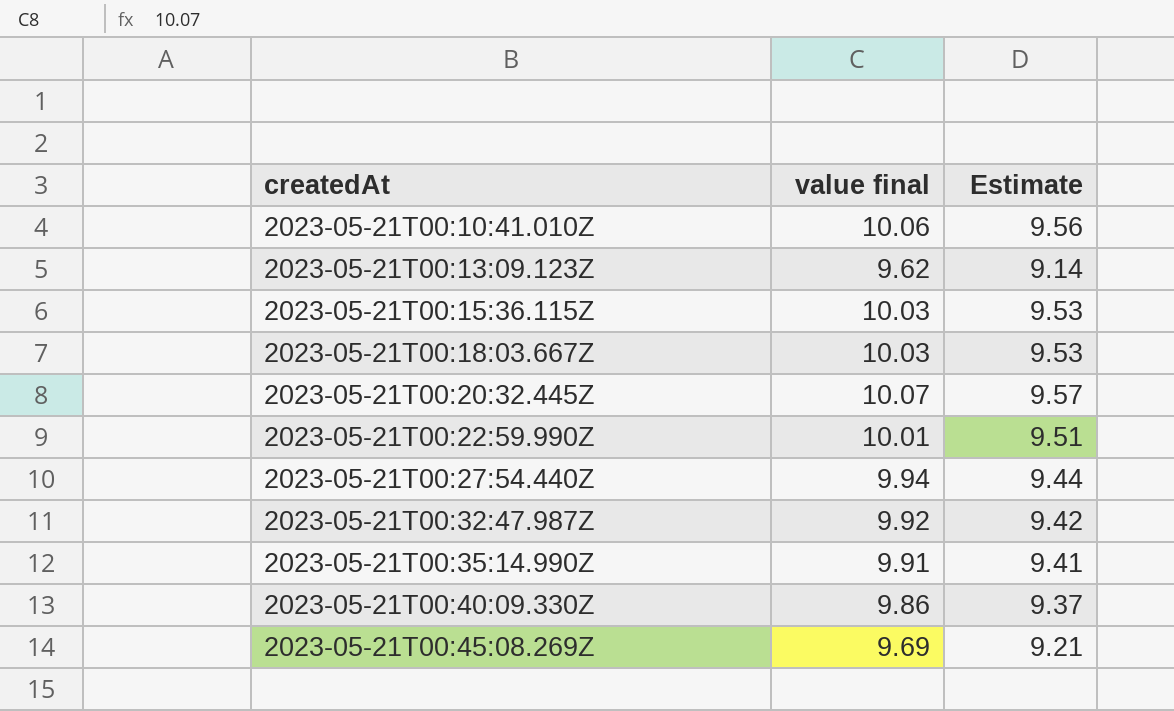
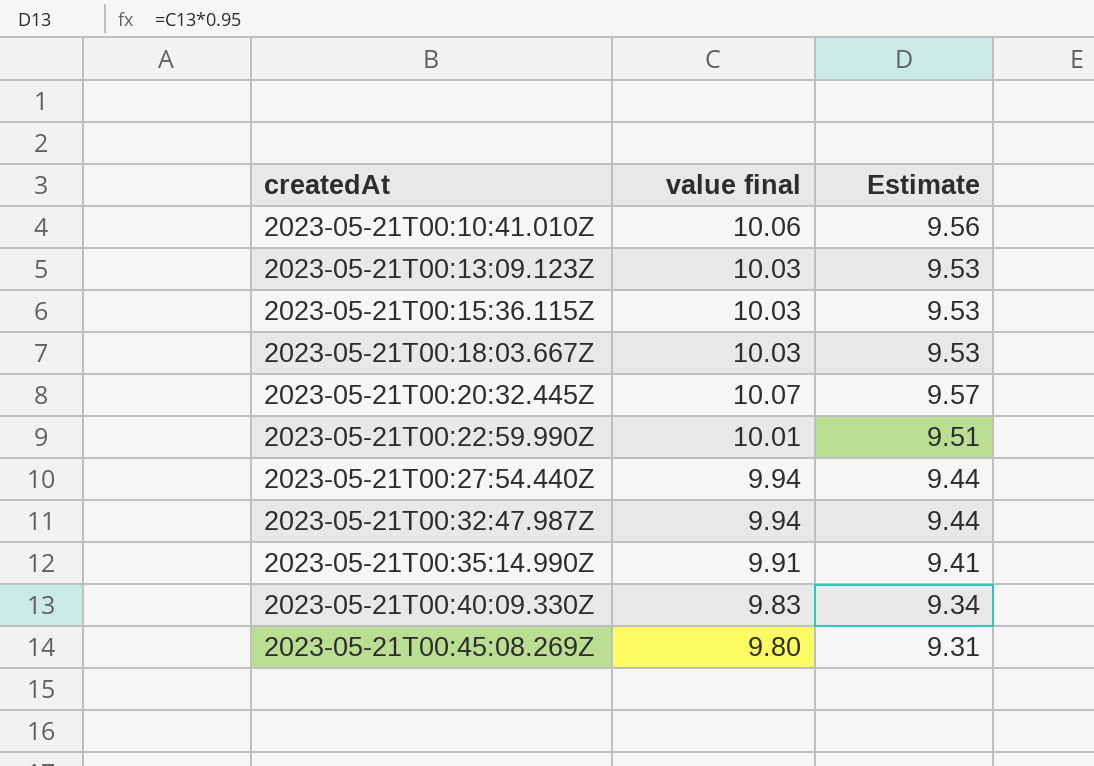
2023-05-21T00:13:09.123Z | value final: 9.62 -> 10.03
2023-05-21T00:13:09.123Z | Estimate: 9.14 -> 9.53
2023-05-21T00:32:47.987Z | value final: 9.92 -> 9.94
2023-05-21T00:32:47.987Z | Estimate: 9.42 -> 9.44
2023-05-21T00:40:09.330Z | value final: 9.86 -> 9.83
2023-05-21T00:40:09.330Z | Estimate: 9.37 -> 9.34
2023-05-21T00:45:08.269Z | value final: 9.69 -> 9.80
2023-05-21T00:45:08.269Z | Estimate: 9.21 -> 9.31

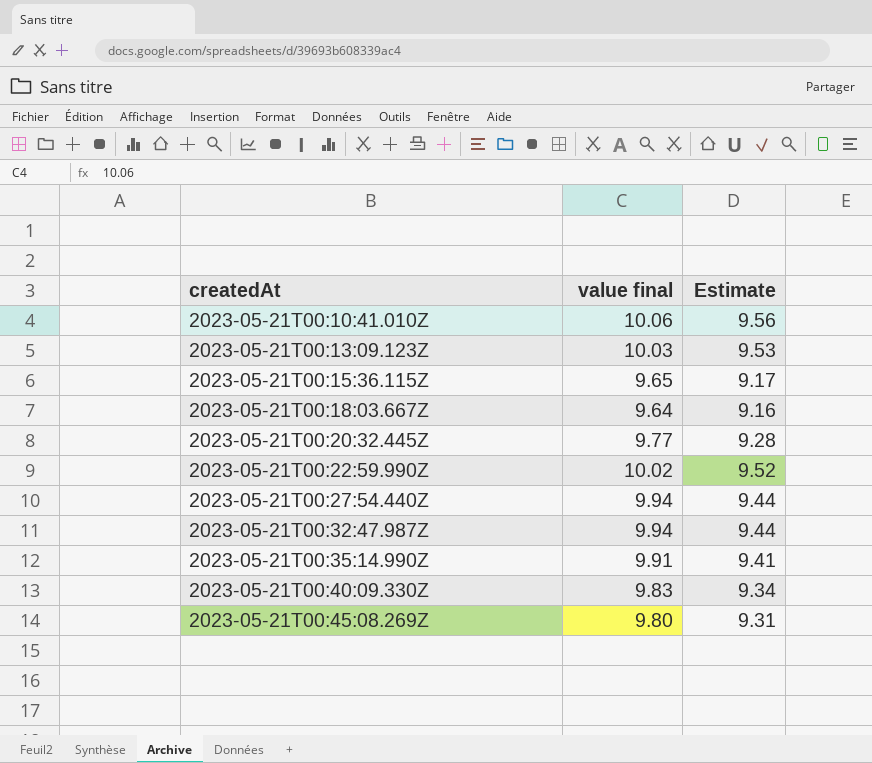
2023-05-21T00:15:36.115Z | value final: 10.03 -> 9.65
2023-05-21T00:15:36.115Z | Estimate: 9.53 -> 9.17
2023-05-21T00:18:03.667Z | value final: 10.03 -> 9.64
2023-05-21T00:18:03.667Z | Estimate: 9.53 -> 9.16
2023-05-21T00:20:32.445Z | value final: 10.07 -> 9.77
2023-05-21T00:20:32.445Z | Estimate: 9.57 -> 9.28
2023-05-21T00:22:59.990Z | value final: 10.01 -> 10.02
2023-05-21T00:22:59.990Z | Estimate: 9.51 -> 9.52

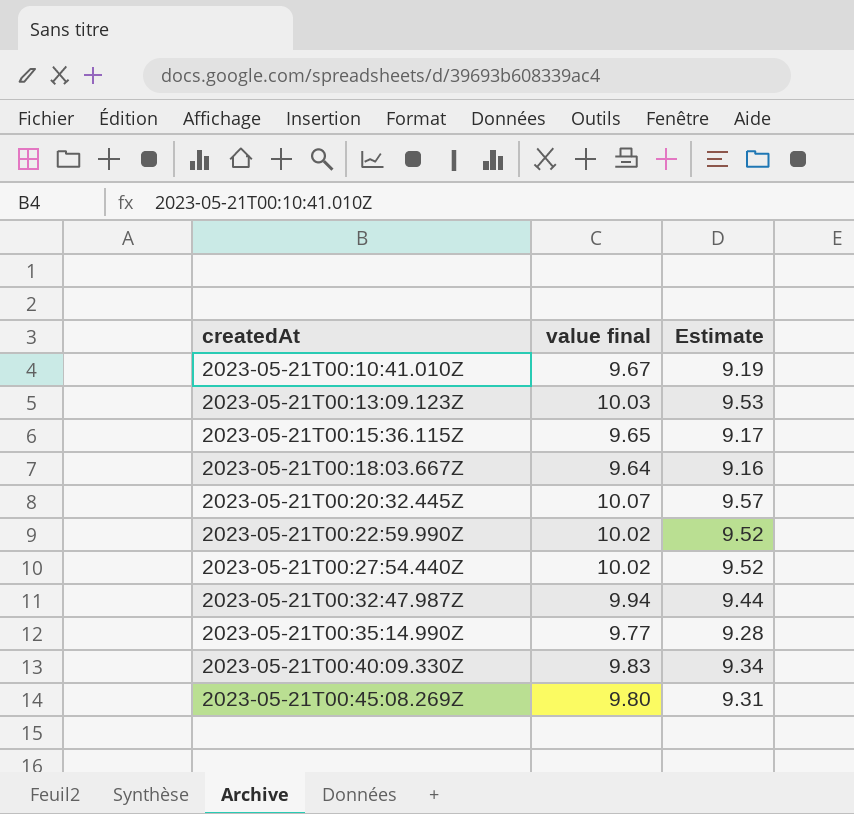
2023-05-21T00:10:41.010Z | value final: 10.06 -> 9.67
2023-05-21T00:10:41.010Z | Estimate: 9.56 -> 9.19
2023-05-21T00:20:32.445Z | value final: 9.77 -> 10.07
2023-05-21T00:20:32.445Z | Estimate: 9.28 -> 9.57
2023-05-21T00:27:54.440Z | value final: 9.94 -> 10.02
2023-05-21T00:27:54.440Z | Estimate: 9.44 -> 9.52
2023-05-21T00:35:14.990Z | value final: 9.91 -> 9.77
2023-05-21T00:35:14.990Z | Estimate: 9.41 -> 9.28

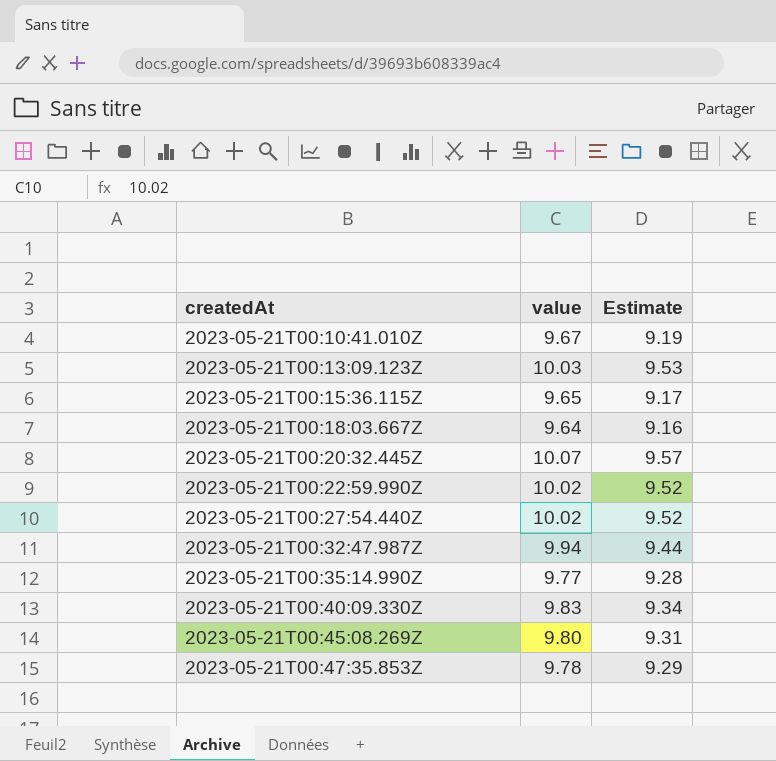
column name: value final -> value
row 2023-05-21T00:47:35.853Z: none -> 9.78 | 9.29

